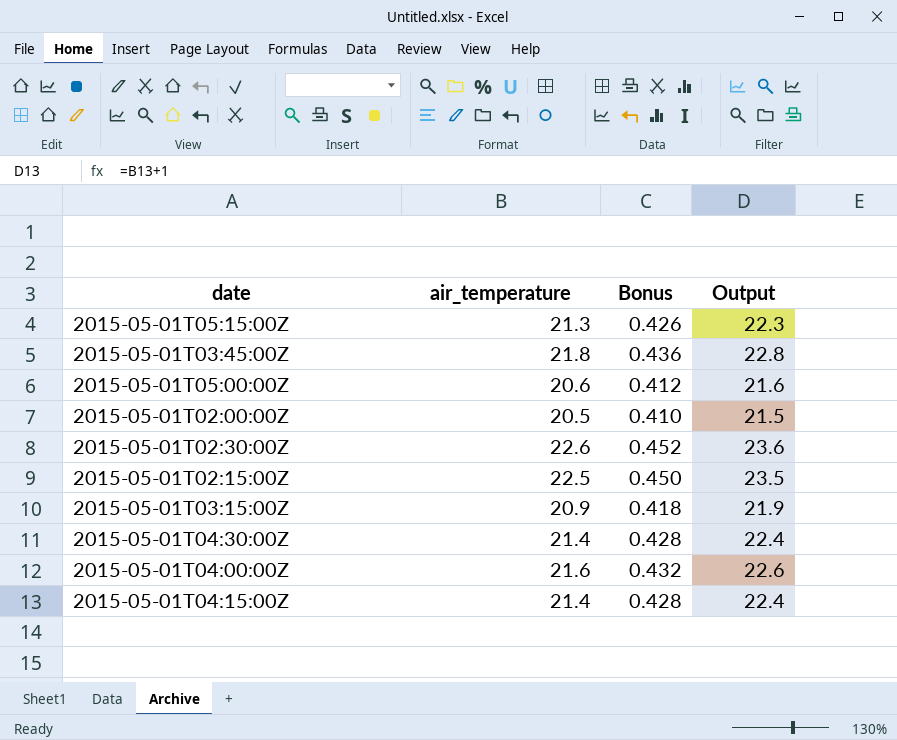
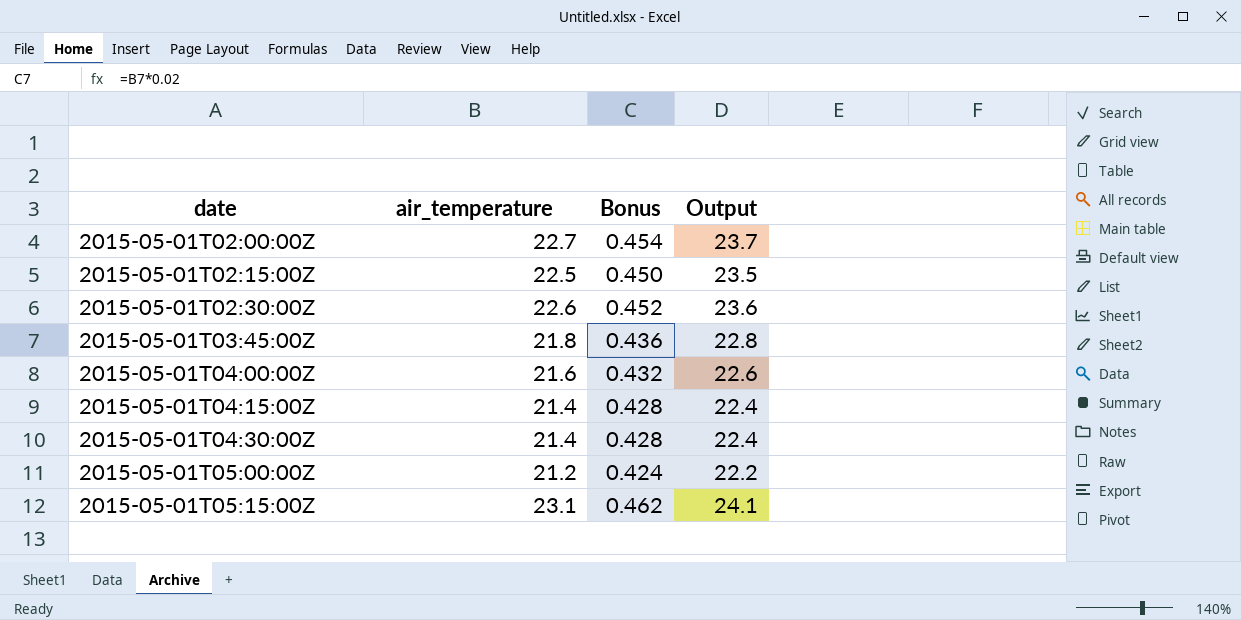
row order: none -> date ascending
row 2015-05-01T03:15:00Z: 20.9 | 0.418 | 21.9 -> none
2015-05-01T02:00:00Z | air_temperature: 20.5 -> 22.7
2015-05-01T02:00:00Z | Bonus: 0.410 -> 0.454
2015-05-01T02:00:00Z | Output: 21.5 -> 23.7
2015-05-01T05:00:00Z | air_temperature: 20.6 -> 21.2
2015-05-01T05:00:00Z | Bonus: 0.412 -> 0.424
2015-05-01T05:00:00Z | Output: 21.6 -> 22.2
2015-05-01T05:15:00Z | air_temperature: 21.3 -> 23.1
2015-05-01T05:15:00Z | Bonus: 0.426 -> 0.462
2015-05-01T05:15:00Z | Output: 22.3 -> 24.1

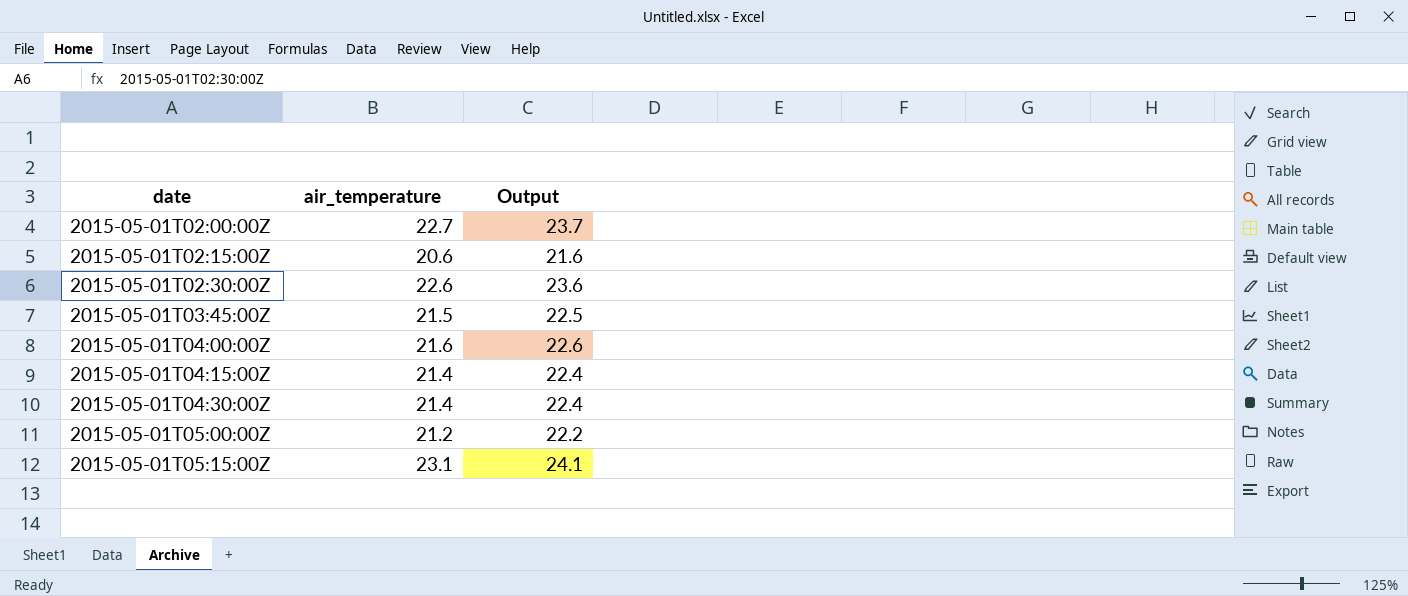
column Bonus | formula: [air_temperature] * 0.02 -> none
2015-05-01T02:15:00Z | air_temperature: 22.5 -> 20.6
2015-05-01T02:15:00Z | Output: 23.5 -> 21.6
2015-05-01T03:45:00Z | air_temperature: 21.8 -> 21.5
2015-05-01T03:45:00Z | Output: 22.8 -> 22.5

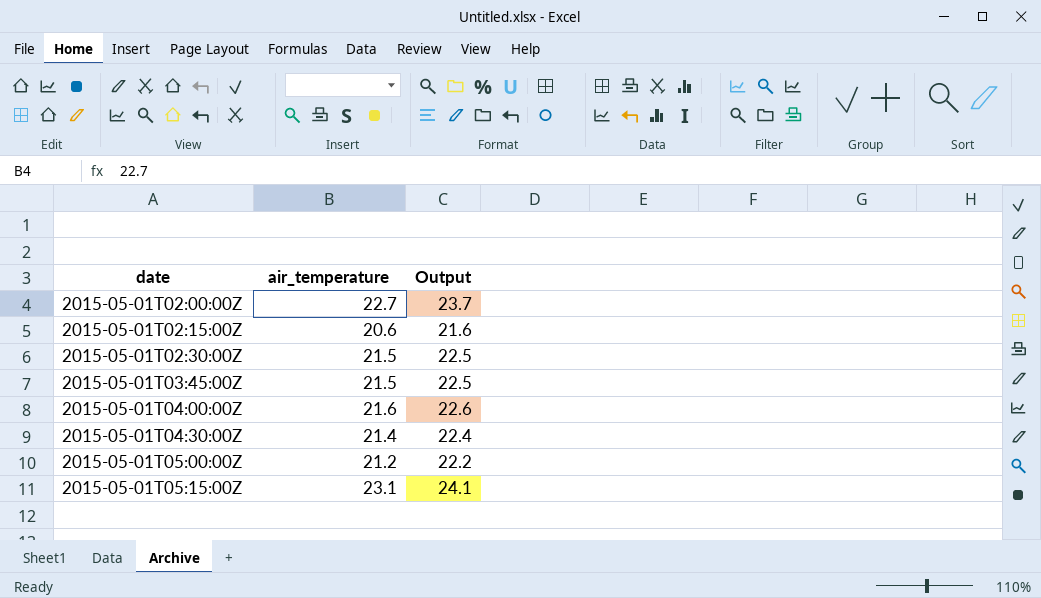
row 2015-05-01T04:15:00Z: 21.4 | 22.4 -> none
2015-05-01T02:30:00Z | air_temperature: 22.6 -> 21.5
2015-05-01T02:30:00Z | Output: 23.6 -> 22.5

